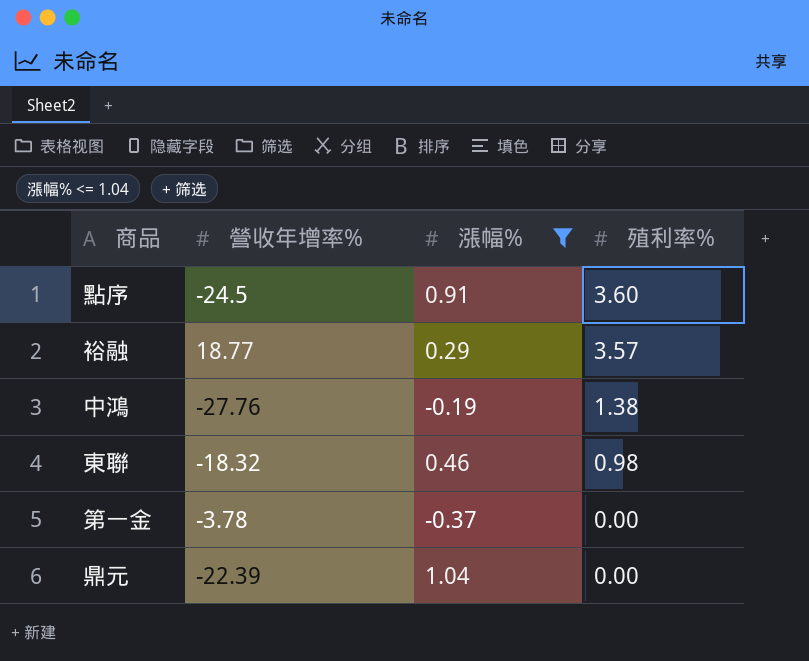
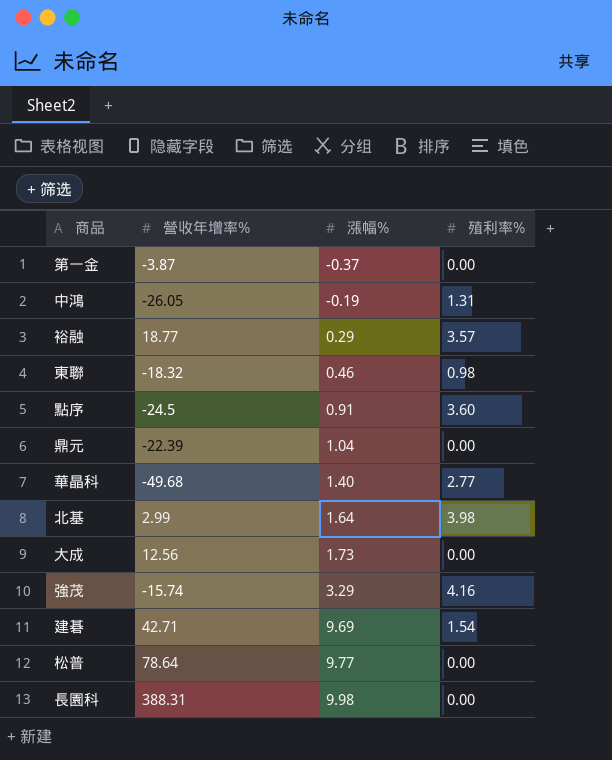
filter: 漲幅% <= 1.04 -> none
row order: 殖利率% descending -> 漲幅% ascending
第一金 | 營收年增率%: -3.78 -> -3.87
中鴻 | 營收年增率%: -27.76 -> -26.05
中鴻 | 殖利率%: 1.38 -> 1.31

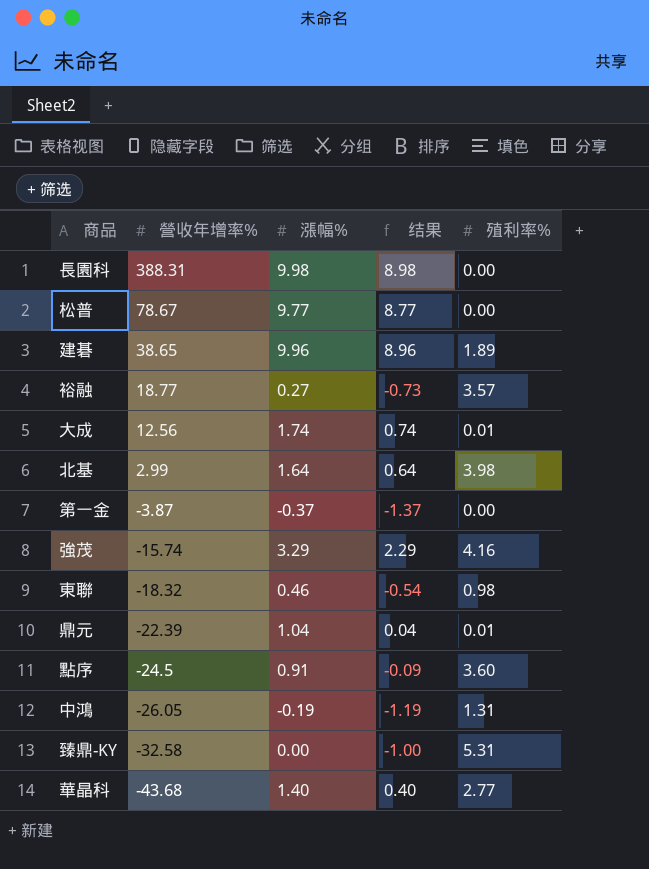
row order: 漲幅% ascending -> 營收年增率% descending
column 结果 | formula: none -> [漲幅%] - 1
松普 | 營收年增率%: 78.64 -> 78.67
建碁 | 營收年增率%: 42.71 -> 38.65
建碁 | 漲幅%: 9.69 -> 9.96
建碁 | 殖利率%: 1.54 -> 1.89
裕融 | 漲幅%: 0.29 -> 0.27
大成 | 漲幅%: 1.73 -> 1.74
大成 | 殖利率%: 0.00 -> 0.01
鼎元 | 殖利率%: 0.00 -> 0.01
row 臻鼎-KY: none -> -32.58 | 0.00 | -1.00 | 5.31
華晶科 | 營收年增率%: -49.68 -> -43.68

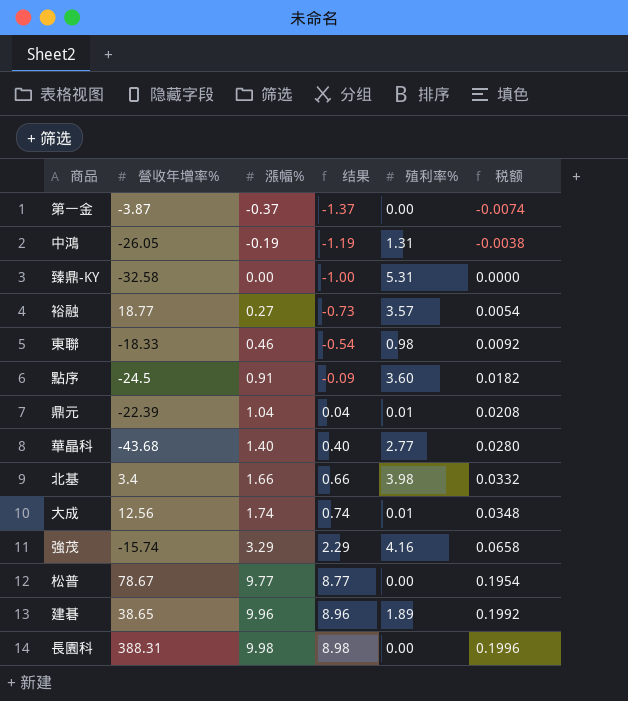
row order: 營收年增率% descending -> 漲幅% ascending
column 税额 | formula: none -> [漲幅%] * 0.02
東聯 | 營收年增率%: -18.32 -> -18.33
北基 | 營收年增率%: 2.99 -> 3.4
北基 | 漲幅%: 1.64 -> 1.66
北基 | 结果: 0.64 -> 0.66

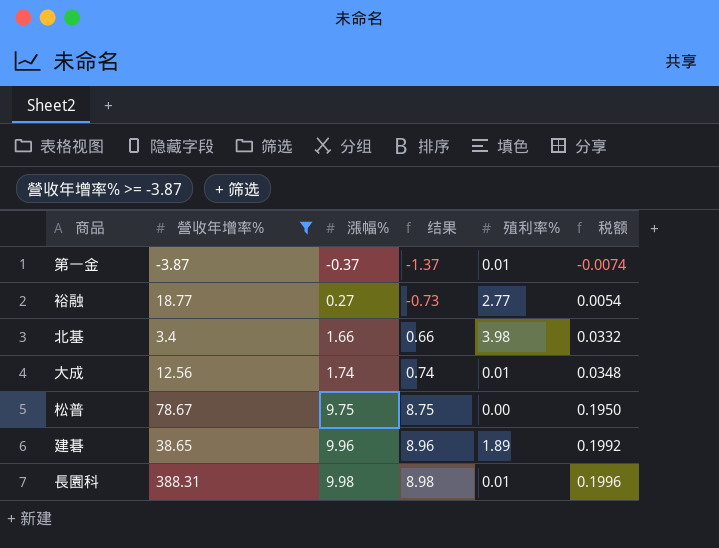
filter: none -> 營收年增率% >= -3.87
第一金 | 殖利率%: 0.00 -> 0.01
裕融 | 殖利率%: 3.57 -> 2.77
松普 | 漲幅%: 9.77 -> 9.75
松普 | 结果: 8.77 -> 8.75
松普 | 税额: 0.1954 -> 0.1950
長園科 | 殖利率%: 0.00 -> 0.01

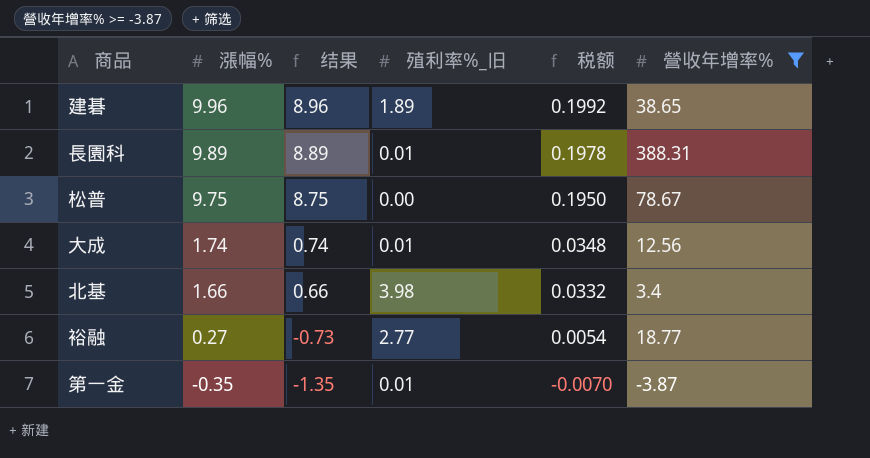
row order: 漲幅% ascending -> 漲幅% descending
column name: 殖利率% -> 殖利率%_旧
column 營收年增率% | position: 2 -> 6
長園科 | 漲幅%: 9.98 -> 9.89
長園科 | 结果: 8.98 -> 8.89
長園科 | 税额: 0.1996 -> 0.1978
第一金 | 漲幅%: -0.37 -> -0.35
第一金 | 结果: -1.37 -> -1.35
第一金 | 税额: -0.0074 -> -0.0070

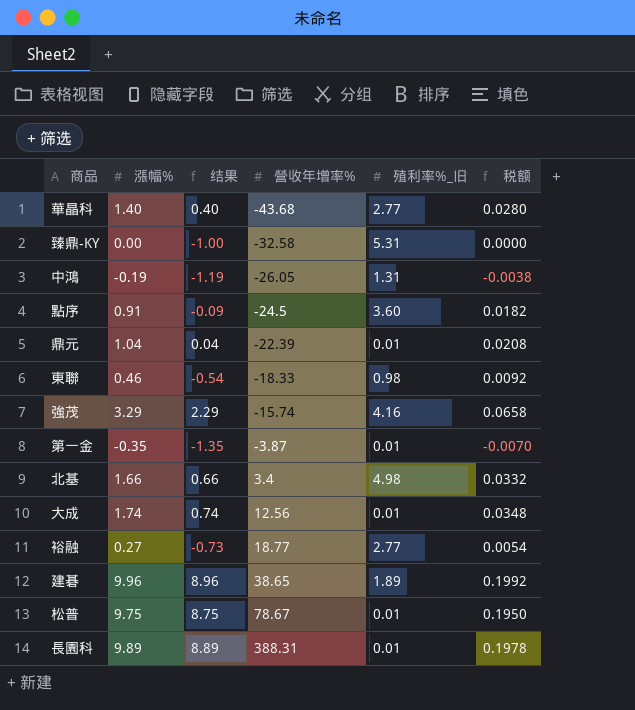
filter: 營收年增率% >= -3.87 -> none
row order: 漲幅% descending -> 營收年增率% ascending
column 營收年增率% | position: 6 -> 4
北基 | 殖利率%_旧: 3.98 -> 4.98
松普 | 殖利率%_旧: 0.00 -> 0.01

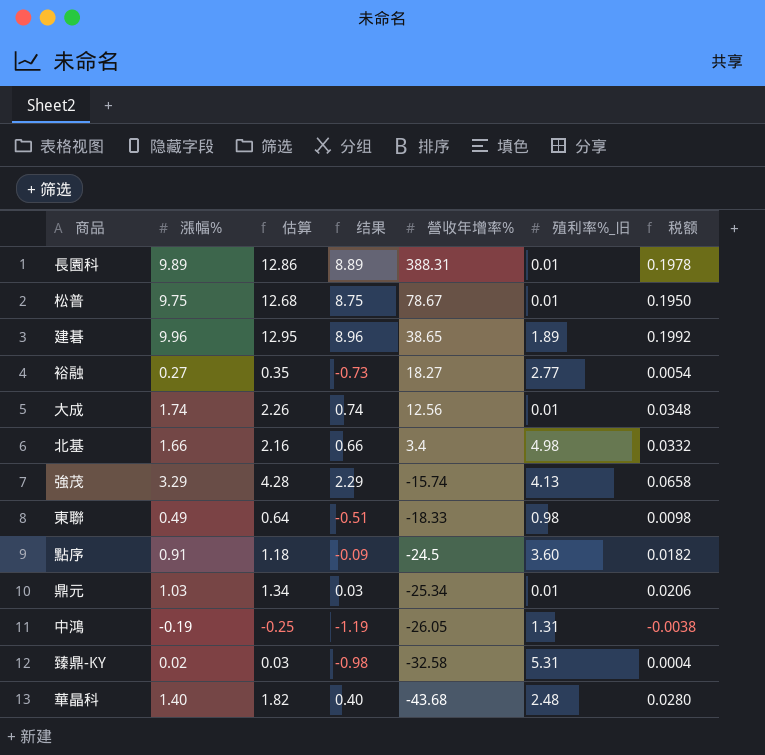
row order: 營收年增率% ascending -> 營收年增率% descending
column 估算 | formula: none -> [漲幅%] * 1.3
row 第一金: -0.35 | -1.35 | -3.87 | 0.01 | -0.0070 -> none
裕融 | 營收年增率%: 18.77 -> 18.27
強茂 | 殖利率%_旧: 4.16 -> 4.13
東聯 | 漲幅%: 0.46 -> 0.49
東聯 | 结果: -0.54 -> -0.51
東聯 | 税额: 0.0092 -> 0.0098
鼎元 | 漲幅%: 1.04 -> 1.03
鼎元 | 结果: 0.04 -> 0.03
鼎元 | 營收年增率%: -22.39 -> -25.34
鼎元 | 税额: 0.0208 -> 0.0206
臻鼎-KY | 漲幅%: 0.00 -> 0.02
臻鼎-KY | 结果: -1.00 -> -0.98
臻鼎-KY | 税额: 0.0000 -> 0.0004
華晶科 | 殖利率%_旧: 2.77 -> 2.48

